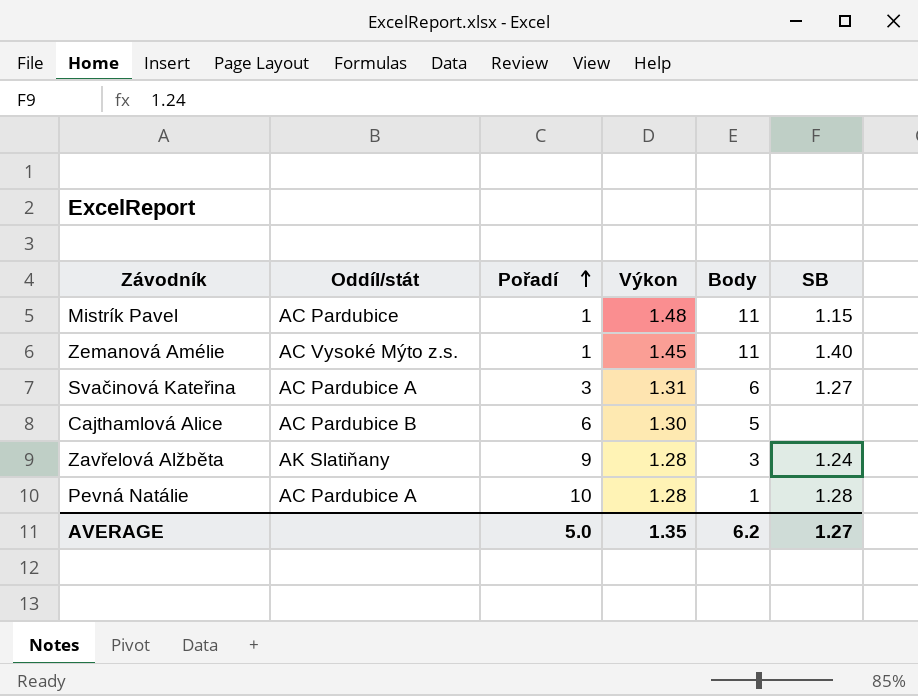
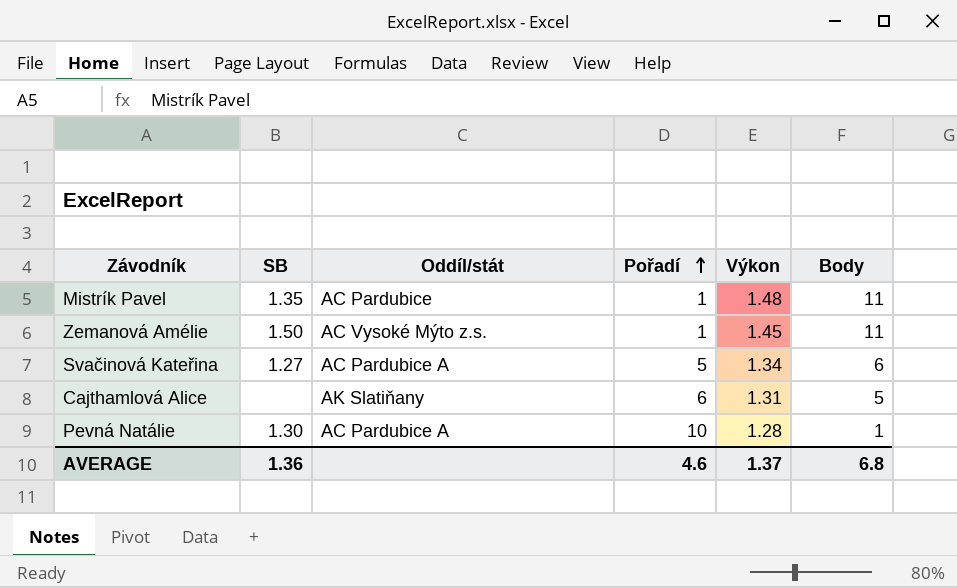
column SB | position: 6 -> 2
row Zavřelová Alžběta: AK Slatiňany | 9 | 1.28 | 3 | 1.24 -> none
Mistrík Pavel | SB: 1.15 -> 1.35
Zemanová Amélie | SB: 1.40 -> 1.50
Svačinová Kateřina | Pořadí: 3 -> 5
Svačinová Kateřina | Výkon: 1.31 -> 1.34
Cajthamlová Alice | Oddíl/stát: AC Pardubice B -> AK Slatiňany
Cajthamlová Alice | Výkon: 1.30 -> 1.31
Pevná Natálie | SB: 1.28 -> 1.30
AVERAGE | SB: 1.27 -> 1.36
AVERAGE | Pořadí: 5.0 -> 4.6
AVERAGE | Výkon: 1.35 -> 1.37
AVERAGE | Body: 6.2 -> 6.8

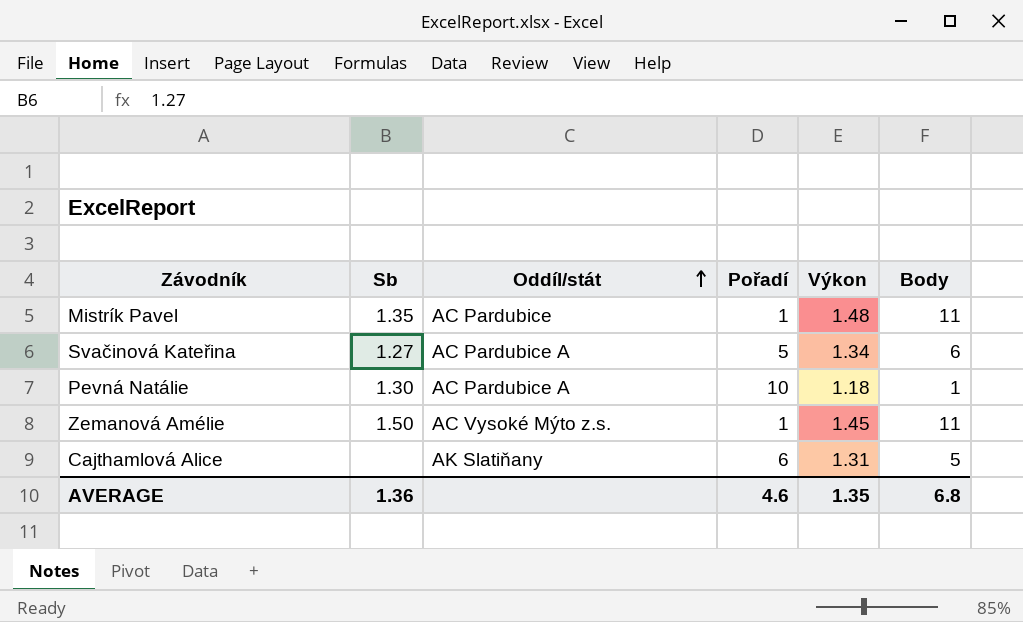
row order: Pořadí ascending -> Oddíl/stát ascending
column name: SB -> Sb
Pevná Natálie | Výkon: 1.28 -> 1.18
AVERAGE | Výkon: 1.37 -> 1.35

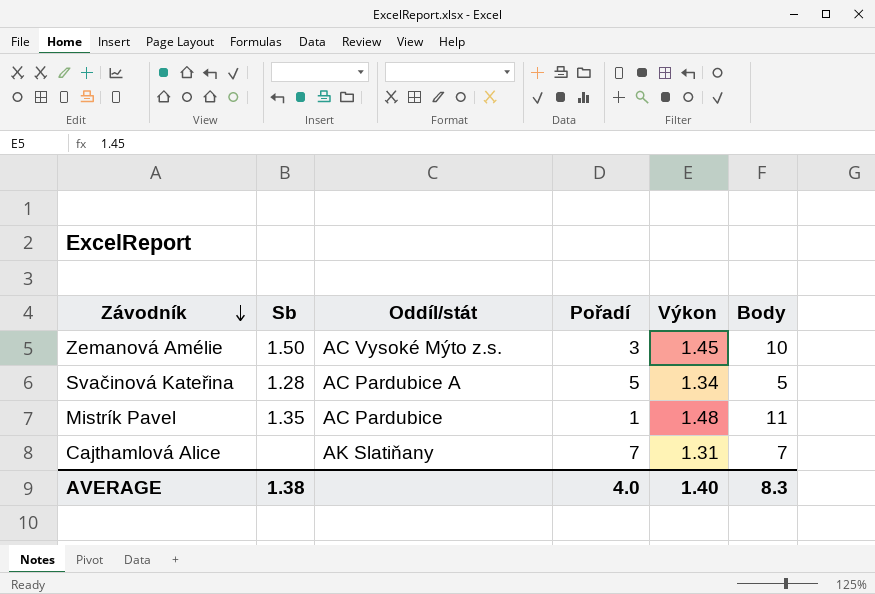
row order: Oddíl/stát ascending -> Závodník descending
row Pevná Natálie: 1.30 | AC Pardubice A | 10 | 1.18 | 1 -> none
Zemanová Amélie | Pořadí: 1 -> 3
Zemanová Amélie | Body: 11 -> 10
Svačinová Kateřina | Sb: 1.27 -> 1.28
Svačinová Kateřina | Body: 6 -> 5
Cajthamlová Alice | Pořadí: 6 -> 7
Cajthamlová Alice | Body: 5 -> 7
AVERAGE | Sb: 1.36 -> 1.38
AVERAGE | Pořadí: 4.6 -> 4.0
AVERAGE | Výkon: 1.35 -> 1.40
AVERAGE | Body: 6.8 -> 8.3

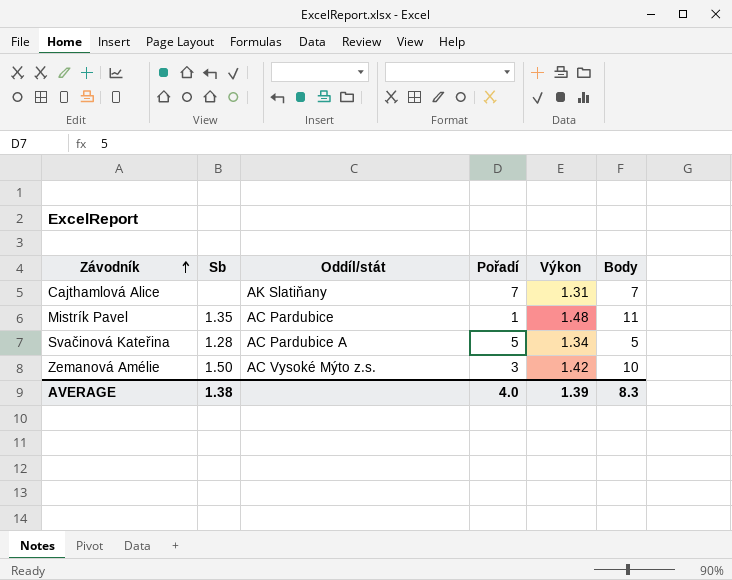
row order: Závodník descending -> Závodník ascending
Zemanová Amélie | Výkon: 1.45 -> 1.42
AVERAGE | Výkon: 1.40 -> 1.39

